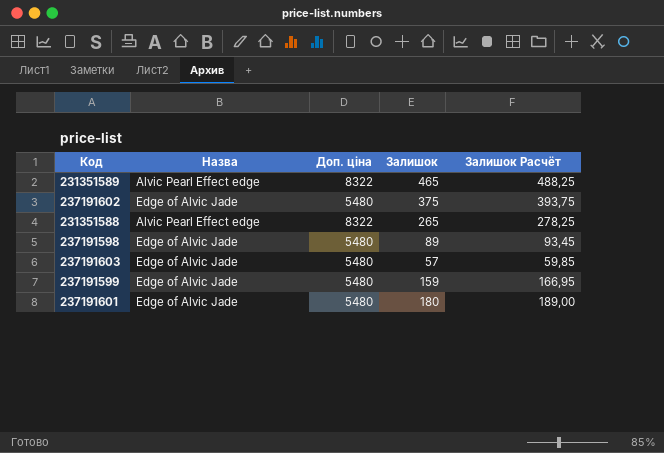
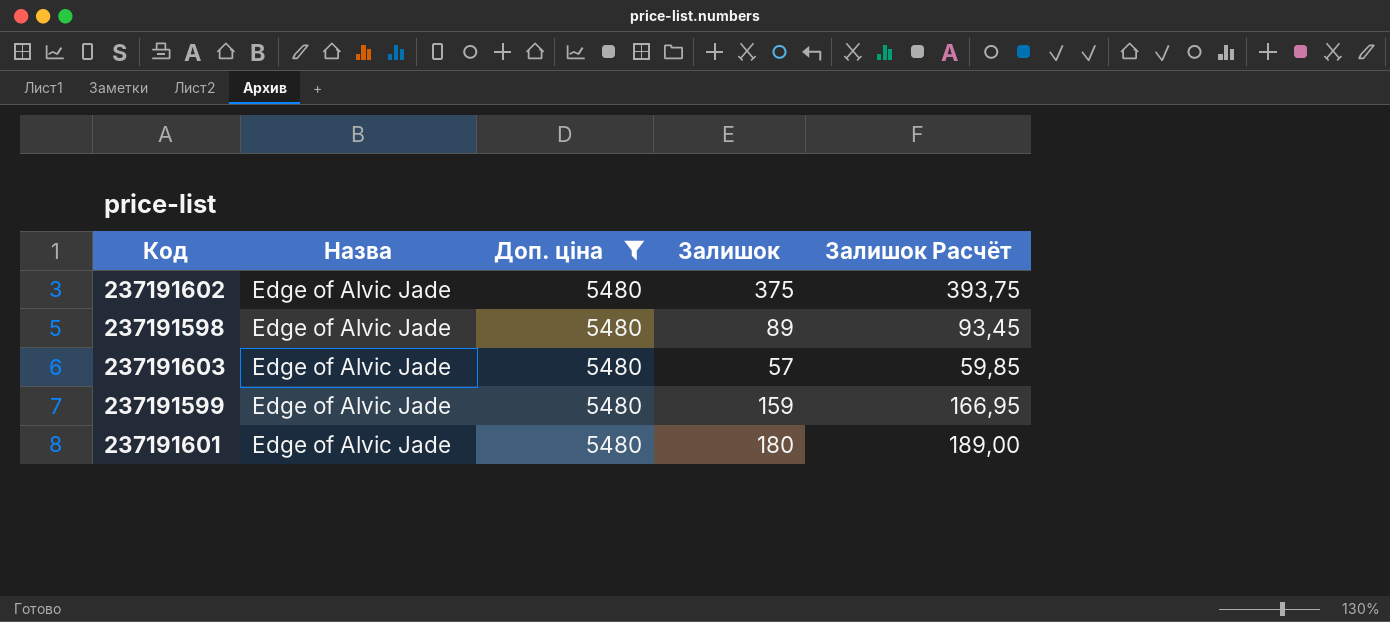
filter: none -> Доп. ціна = 5480

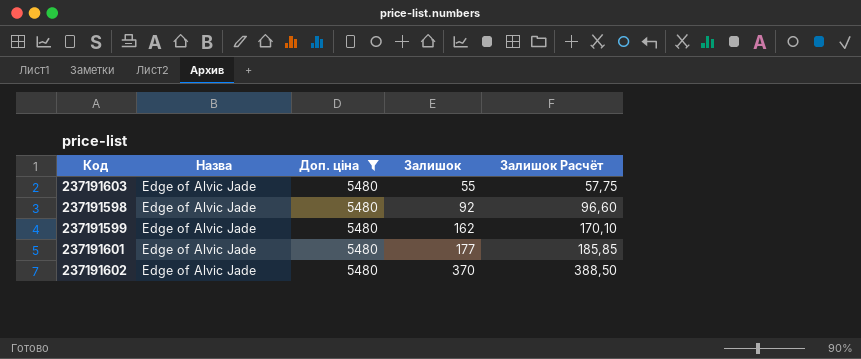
row order: none -> Залишок ascending
237191603 | Залишок: 57 -> 55
237191603 | Залишок Расчёт: 59,85 -> 57,75
237191598 | Залишок: 89 -> 92
237191598 | Залишок Расчёт: 93,45 -> 96,60
237191599 | Залишок: 159 -> 162
237191599 | Залишок Расчёт: 166,95 -> 170,10
237191601 | Залишок: 180 -> 177
237191601 | Залишок Расчёт: 189,00 -> 185,85
237191602 | Залишок: 375 -> 370
237191602 | Залишок Расчёт: 393,75 -> 388,50

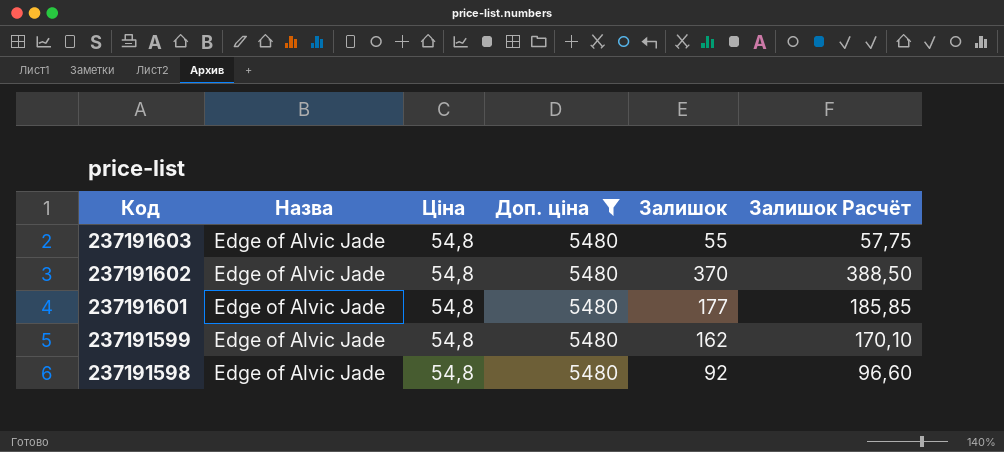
row order: Залишок ascending -> Код descending
column Ціна | position: none -> 3

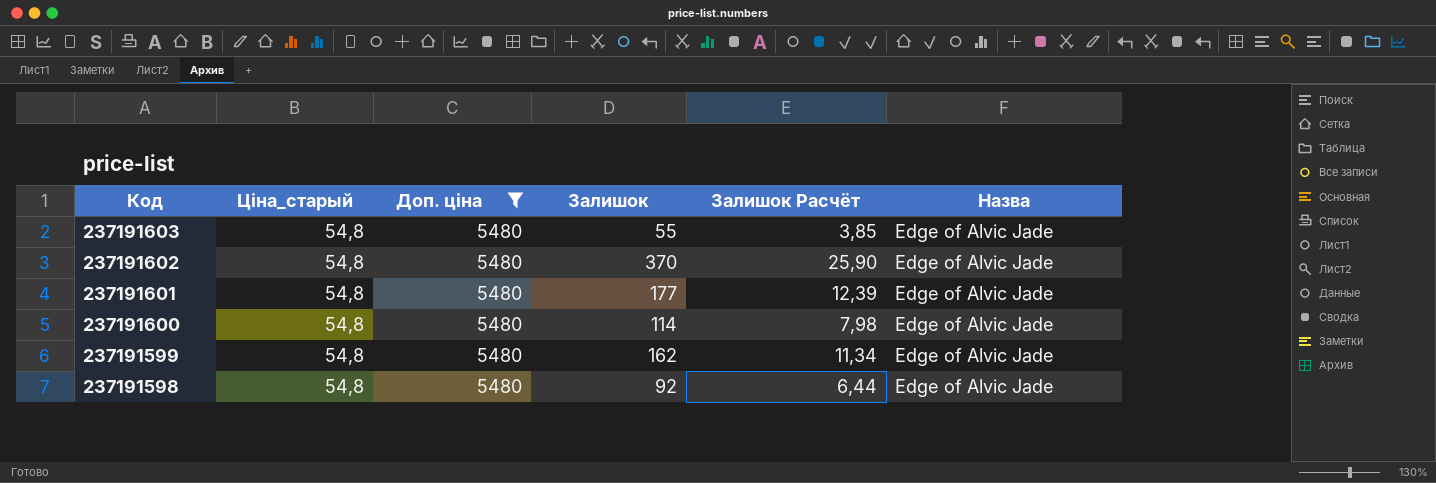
column name: Ціна -> Ціна_старый
column Залишок Расчёт | formula: [Залишок] * 1,05 -> [Залишок] * 0,07
column Назва | position: 2 -> 6
row 237191600: none -> 54,8 | 5480 | 114 | 7,98 | Edge of Alvic Jade

